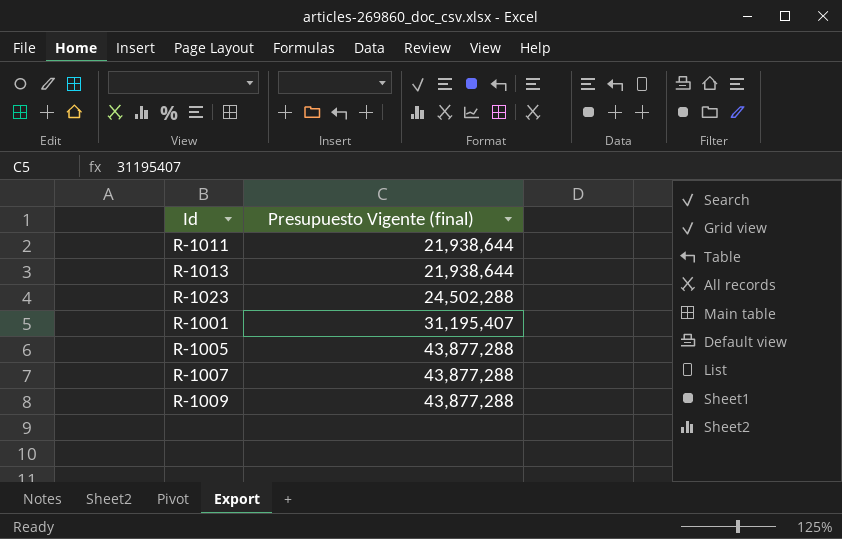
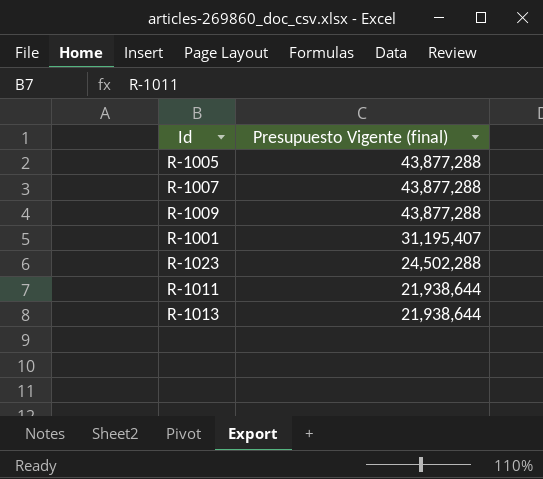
row order: Presupuesto Vigente (final) ascending -> Presupuesto Vigente (final) descending

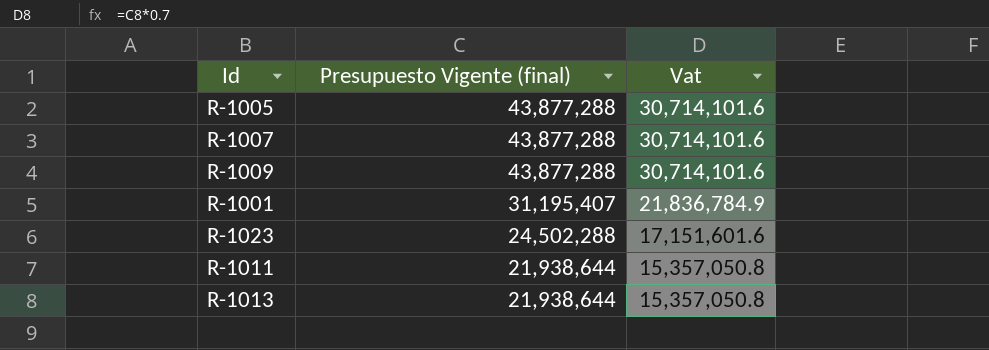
column Vat | formula: none -> [Presupuesto Vigente (final)] * 0.7

